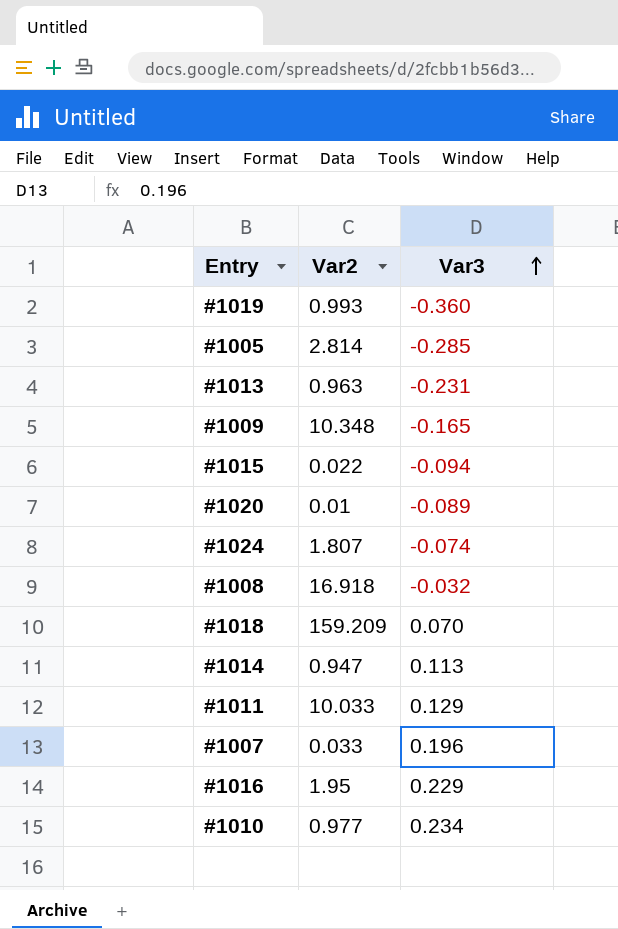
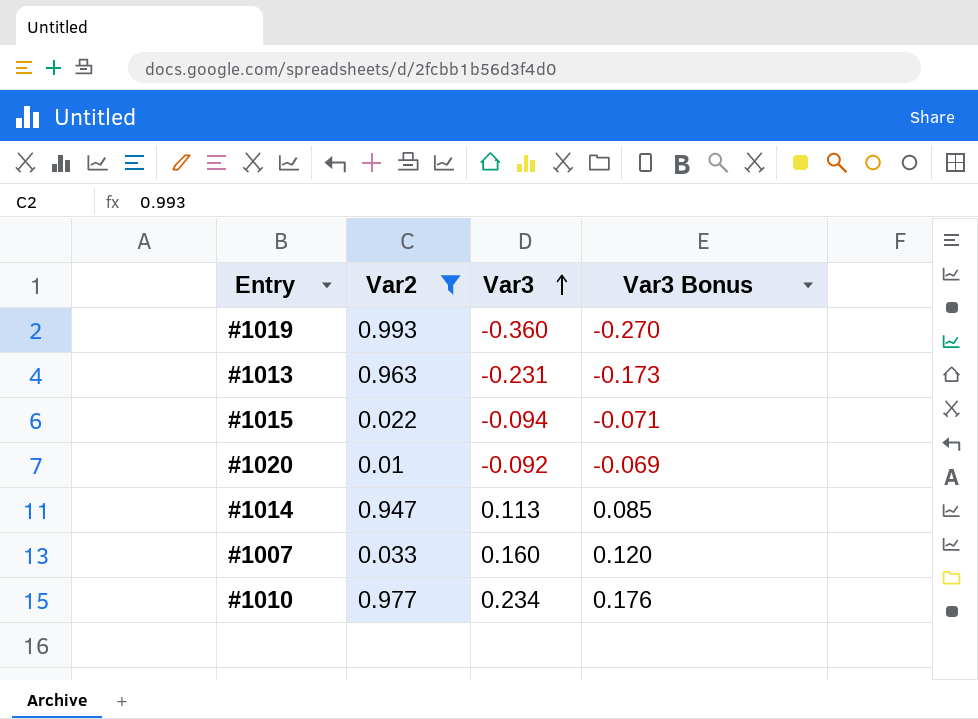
filter: none -> Var2 <= 0.993
column Var3 Bonus | formula: none -> [Var3] * 0.75
#1020 | Var3: -0.089 -> -0.092
#1007 | Var3: 0.196 -> 0.160

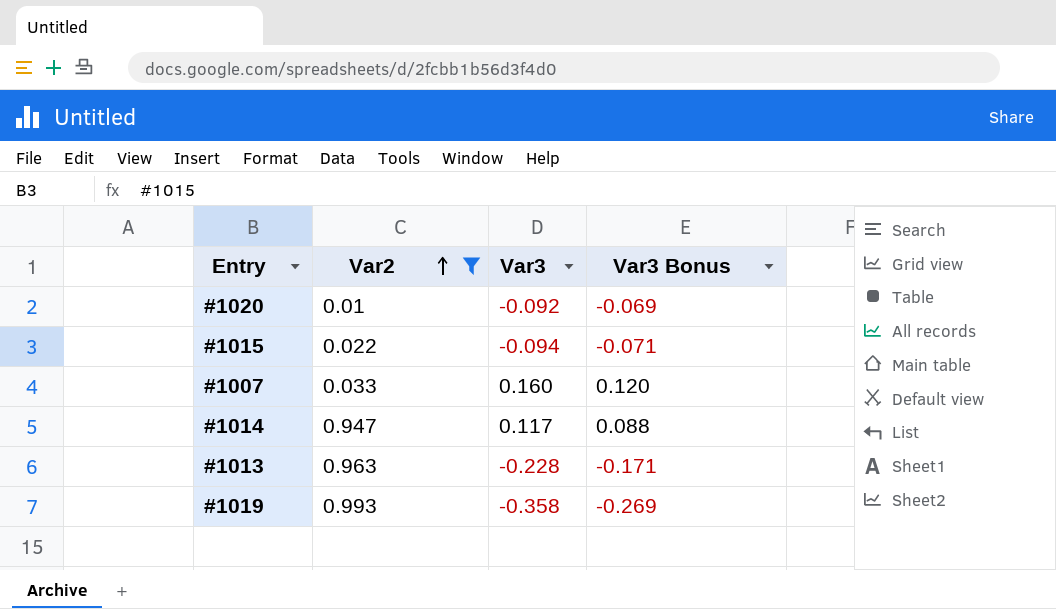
row order: Var3 ascending -> Var2 ascending
row #1010: 0.977 | 0.234 | 0.176 -> none
#1014 | Var3: 0.113 -> 0.117
#1014 | Var3 Bonus: 0.085 -> 0.088
#1013 | Var3: -0.231 -> -0.228
#1013 | Var3 Bonus: -0.173 -> -0.171
#1019 | Var3: -0.360 -> -0.358
#1019 | Var3 Bonus: -0.270 -> -0.269

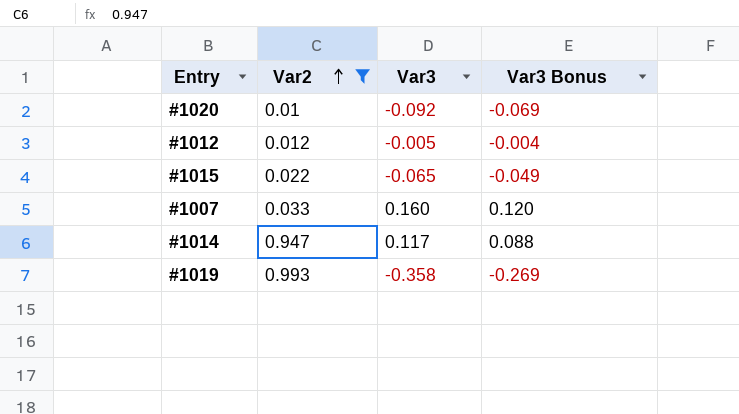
row #1013: 0.963 | -0.228 | -0.171 -> none
row #1012: none -> 0.012 | -0.005 | -0.004
#1015 | Var3: -0.094 -> -0.065
#1015 | Var3 Bonus: -0.071 -> -0.049

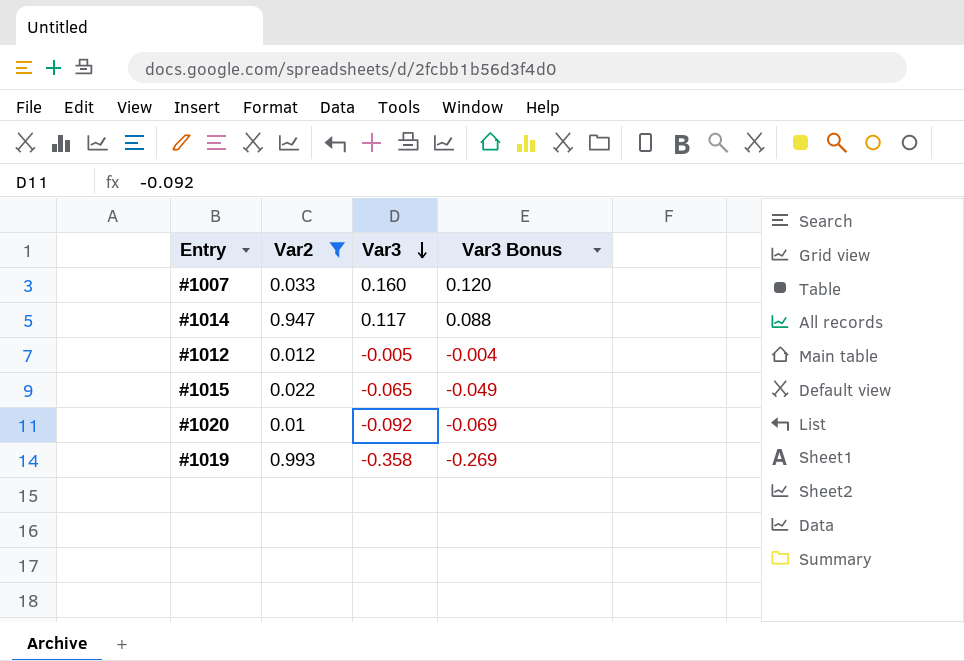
row order: Var2 ascending -> Var3 descending

